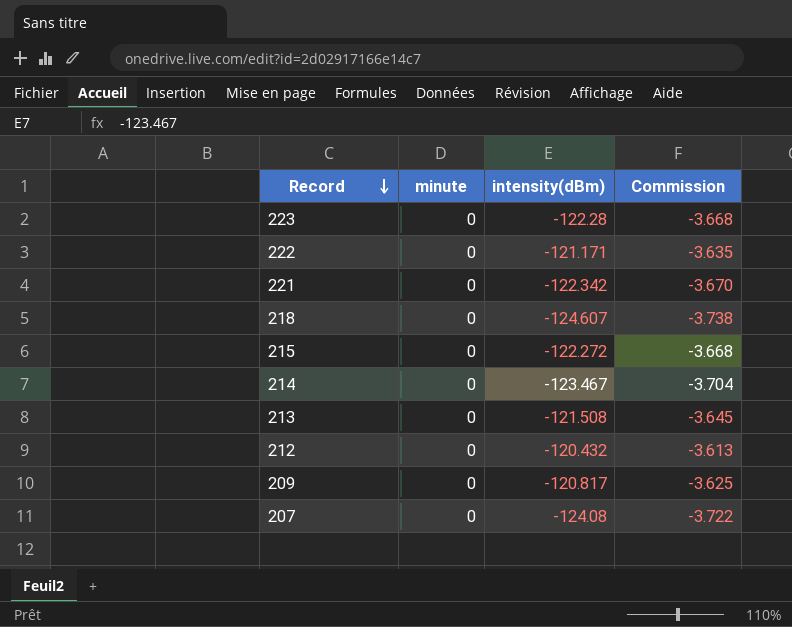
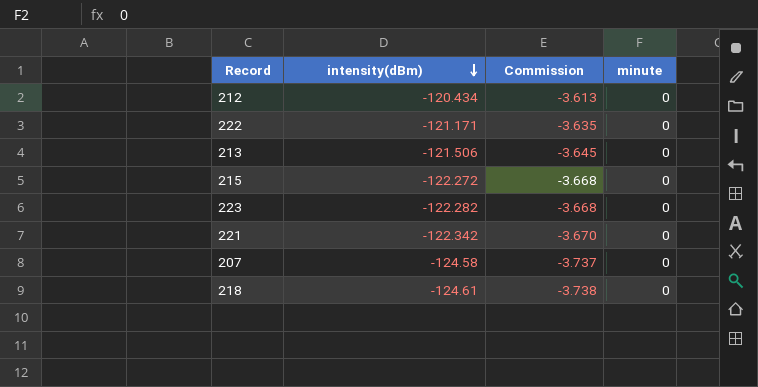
row order: Record descending -> intensity(dBm) descending
column minute | position: 2 -> 4
row 214: 0 | -123.467 | -3.704 -> none
row 209: 0 | -120.817 | -3.625 -> none
212 | intensity(dBm): -120.432 -> -120.434
213 | intensity(dBm): -121.508 -> -121.506
223 | intensity(dBm): -122.28 -> -122.282
207 | intensity(dBm): -124.08 -> -124.58
207 | Commission: -3.722 -> -3.737
218 | intensity(dBm): -124.607 -> -124.61

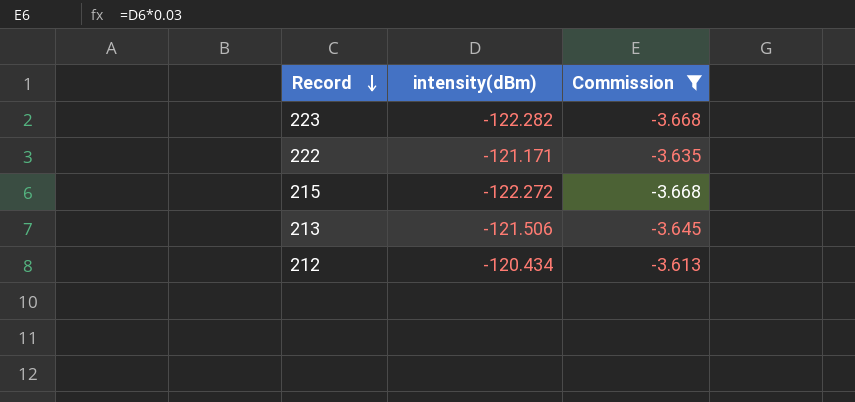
filter: none -> Commission >= -3.668
row order: intensity(dBm) descending -> Record descending
column minute | position: 4 -> none

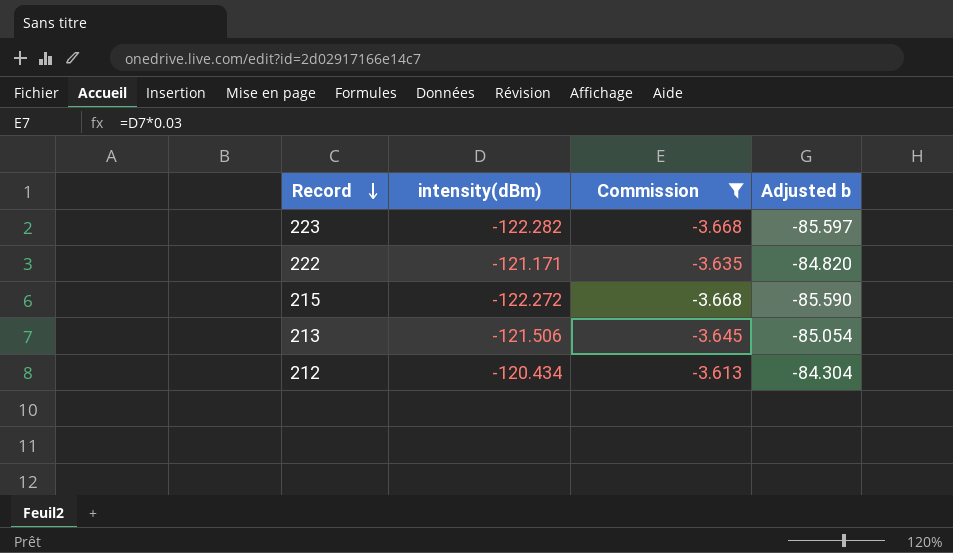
column Adjusted b | formula: none -> [intensity(dBm)] * 0.7

